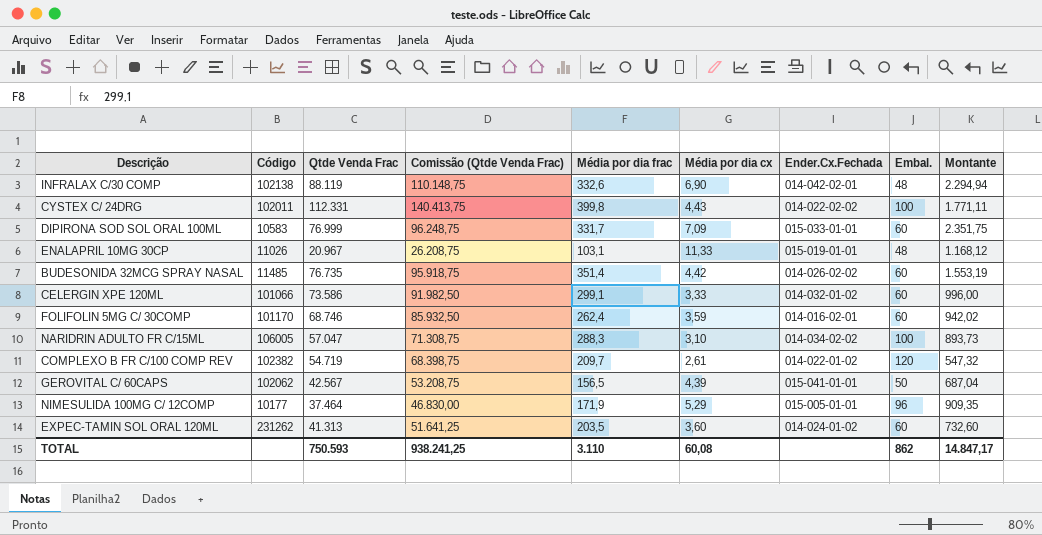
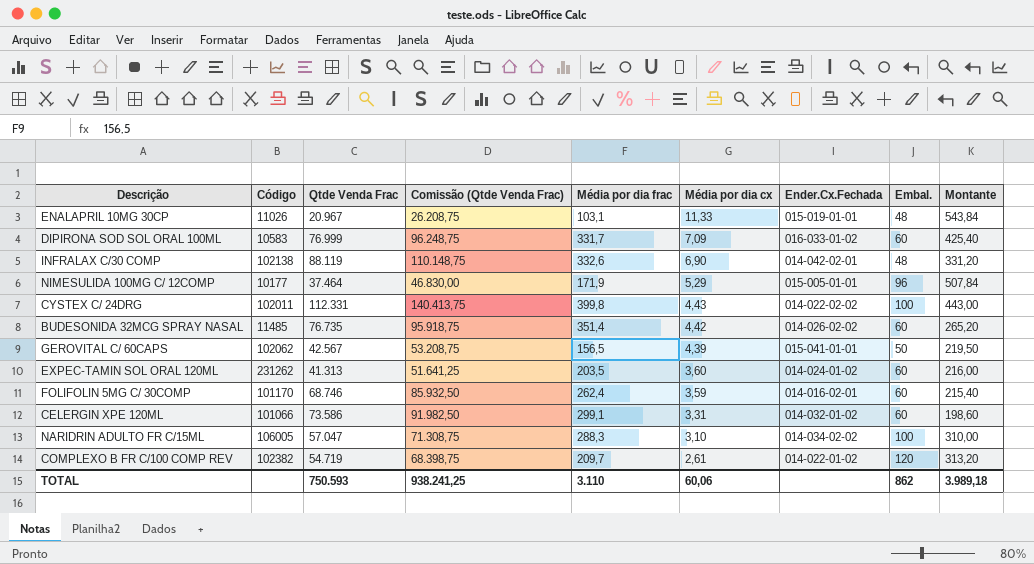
row order: none -> Média por dia cx descending
column Montante | formula: [Média por dia frac] * [Média por dia cx] -> [Média por dia cx] * [Embal.]
DIPIRONA SOD SOL ORAL 100ML | Ender.Cx.Fechada: 015-033-01-01 -> 016-033-01-02
CELERGIN XPE 120ML | Média por dia cx: 3,33 -> 3,31
TOTAL | Média por dia cx: 60,08 -> 60,06
TOTAL | Montante: 14.847,17 -> 3.989,18

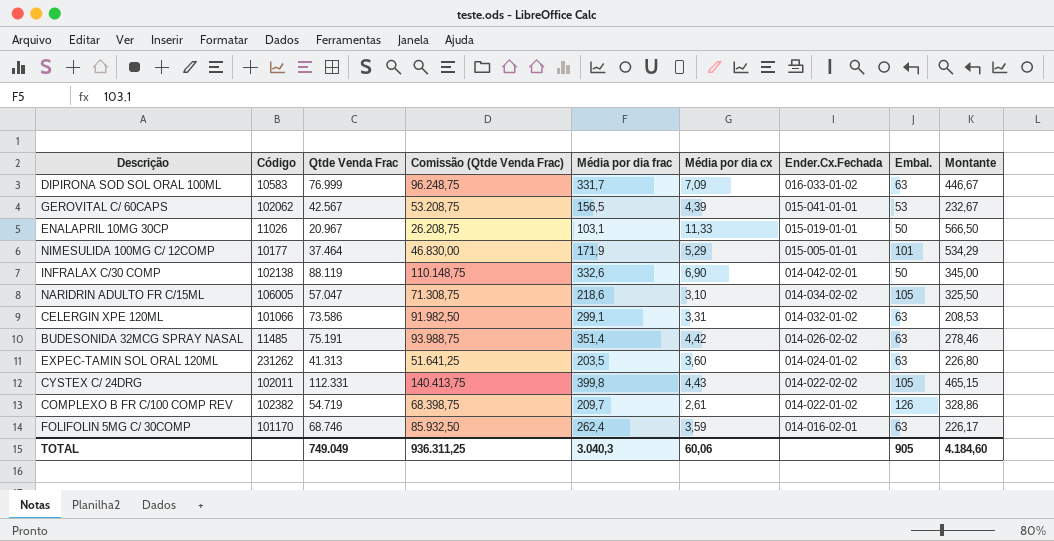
row order: Média por dia cx descending -> Ender.Cx.Fechada descending
DIPIRONA SOD SOL ORAL 100ML | Embal.: 60 -> 63
DIPIRONA SOD SOL ORAL 100ML | Montante: 425,40 -> 446,67
GEROVITAL C/ 60CAPS | Embal.: 50 -> 53
GEROVITAL C/ 60CAPS | Montante: 219,50 -> 232,67
ENALAPRIL 10MG 30CP | Embal.: 48 -> 50
ENALAPRIL 10MG 30CP | Montante: 543,84 -> 566,50
NIMESULIDA 100MG C/ 12COMP | Embal.: 96 -> 101
NIMESULIDA 100MG C/ 12COMP | Montante: 507,84 -> 534,29
INFRALAX C/30 COMP | Embal.: 48 -> 50
INFRALAX C/30 COMP | Montante: 331,20 -> 345,00
NARIDRIN ADULTO FR C/15ML | Média por dia frac: 288,3 -> 218,6
NARIDRIN ADULTO FR C/15ML | Embal.: 100 -> 105
NARIDRIN ADULTO FR C/15ML | Montante: 310,00 -> 325,50
CELERGIN XPE 120ML | Embal.: 60 -> 63
CELERGIN XPE 120ML | Montante: 198,60 -> 208,53
BUDESONIDA 32MCG SPRAY NASAL | Qtde Venda Frac: 76.735 -> 75.191
BUDESONIDA 32MCG SPRAY NASAL | Comissão (Qtde Venda Frac): 95.918,75 -> 93.988,75
BUDESONIDA 32MCG SPRAY NASAL | Embal.: 60 -> 63
BUDESONIDA 32MCG SPRAY NASAL | Montante: 265,20 -> 278,46
EXPEC-TAMIN SOL ORAL 120ML | Embal.: 60 -> 63
EXPEC-TAMIN SOL ORAL 120ML | Montante: 216,00 -> 226,80
CYSTEX C/ 24DRG | Embal.: 100 -> 105
CYSTEX C/ 24DRG | Montante: 443,00 -> 465,15
COMPLEXO B FR C/100 COMP REV | Embal.: 120 -> 126
COMPLEXO B FR C/100 COMP REV | Montante: 313,20 -> 328,86
FOLIFOLIN 5MG C/ 30COMP | Embal.: 60 -> 63
FOLIFOLIN 5MG C/ 30COMP | Montante: 215,40 -> 226,17
TOTAL | Qtde Venda Frac: 750.593 -> 749.049
TOTAL | Comissão (Qtde Venda Frac): 938.241,25 -> 936.311,25
TOTAL | Média por dia frac: 3.110 -> 3.040,3
TOTAL | Embal.: 862 -> 905
TOTAL | Montante: 3.989,18 -> 4.184,60

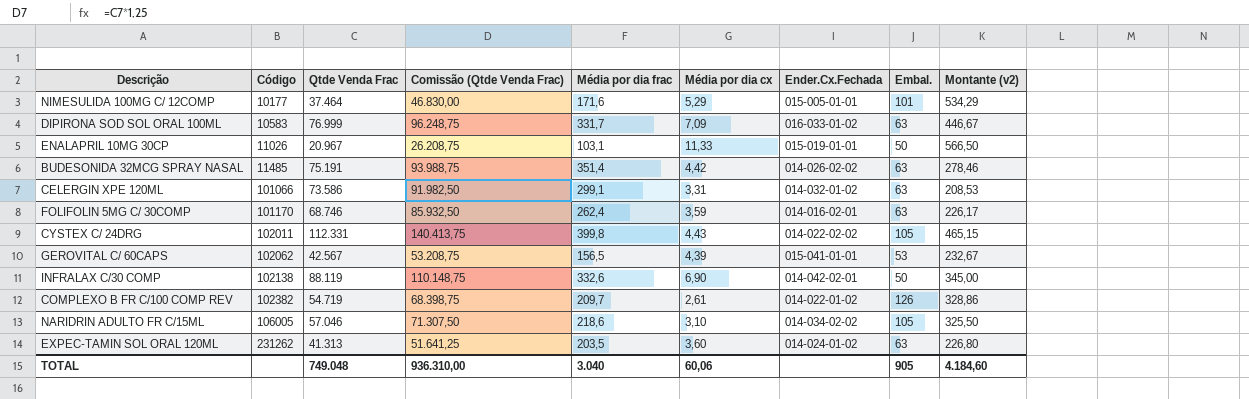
row order: Ender.Cx.Fechada descending -> Código ascending
column name: Montante -> Montante (v2)
NIMESULIDA 100MG C/ 12COMP | Média por dia frac: 171,9 -> 171,6
NARIDRIN ADULTO FR C/15ML | Qtde Venda Frac: 57.047 -> 57.046
NARIDRIN ADULTO FR C/15ML | Comissão (Qtde Venda Frac): 71.308,75 -> 71.307,50
TOTAL | Qtde Venda Frac: 749.049 -> 749.048
TOTAL | Comissão (Qtde Venda Frac): 936.311,25 -> 936.310,00
TOTAL | Média por dia frac: 3.040,3 -> 3.040

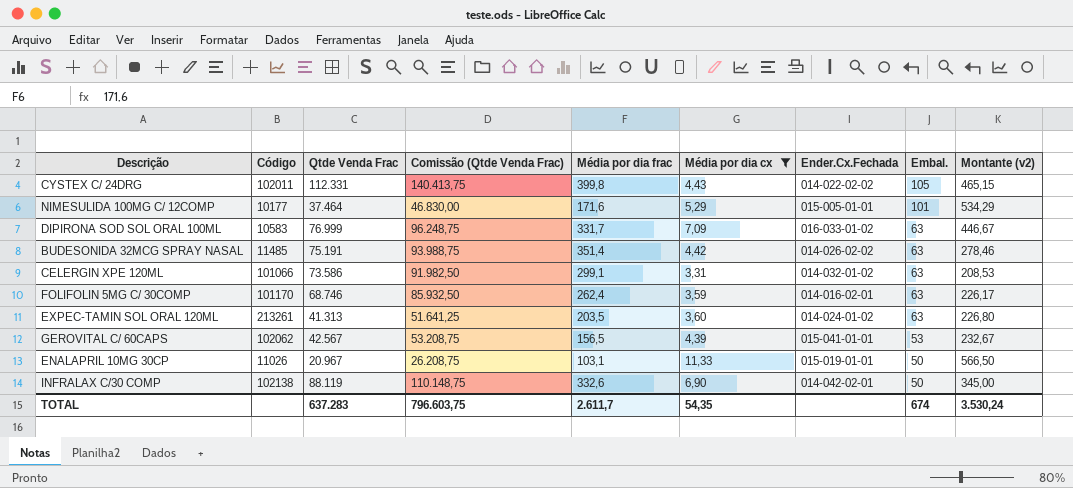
filter: none -> Média por dia cx >= 3,31
row order: Código ascending -> Embal. descending
EXPEC-TAMIN SOL ORAL 120ML | Código: 231262 -> 213261
TOTAL | Qtde Venda Frac: 749.048 -> 637.283
TOTAL | Comissão (Qtde Venda Frac): 936.310,00 -> 796.603,75
TOTAL | Média por dia frac: 3.040 -> 2.611,7
TOTAL | Média por dia cx: 60,06 -> 54,35
TOTAL | Embal.: 905 -> 674
TOTAL | Montante (v2): 4.184,60 -> 3.530,24

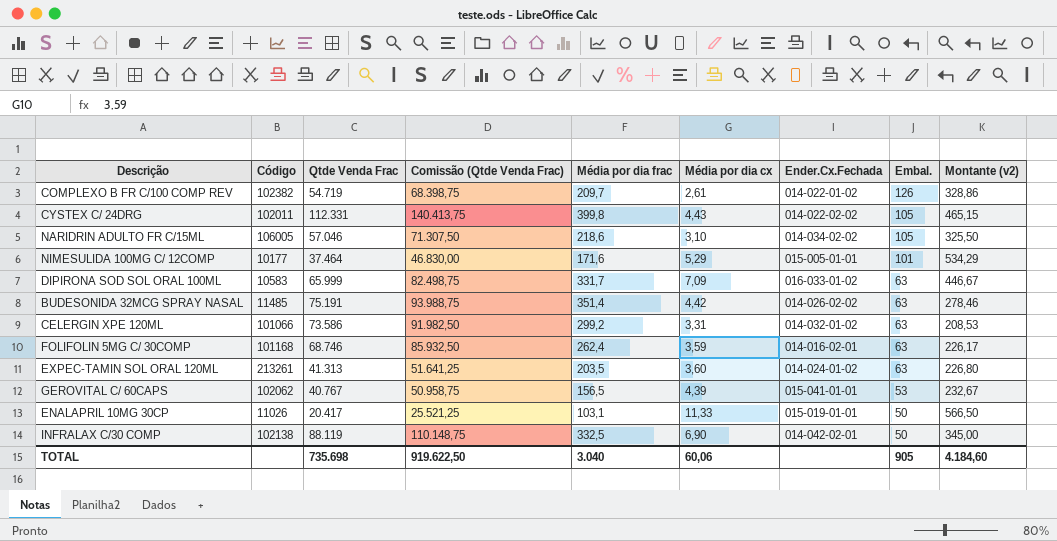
filter: Média por dia cx >= 3,31 -> none
DIPIRONA SOD SOL ORAL 100ML | Qtde Venda Frac: 76.999 -> 65.999
DIPIRONA SOD SOL ORAL 100ML | Comissão (Qtde Venda Frac): 96.248,75 -> 82.498,75
CELERGIN XPE 120ML | Média por dia frac: 299,1 -> 299,2
FOLIFOLIN 5MG C/ 30COMP | Código: 101170 -> 101168
GEROVITAL C/ 60CAPS | Qtde Venda Frac: 42.567 -> 40.767
GEROVITAL C/ 60CAPS | Comissão (Qtde Venda Frac): 53.208,75 -> 50.958,75
ENALAPRIL 10MG 30CP | Qtde Venda Frac: 20.967 -> 20.417
ENALAPRIL 10MG 30CP | Comissão (Qtde Venda Frac): 26.208,75 -> 25.521,25
INFRALAX C/30 COMP | Média por dia frac: 332,6 -> 332,5
TOTAL | Qtde Venda Frac: 637.283 -> 735.698
TOTAL | Comissão (Qtde Venda Frac): 796.603,75 -> 919.622,50
TOTAL | Média por dia frac: 2.611,7 -> 3.040
TOTAL | Média por dia cx: 54,35 -> 60,06
TOTAL | Embal.: 674 -> 905
TOTAL | Montante (v2): 3.530,24 -> 4.184,60

